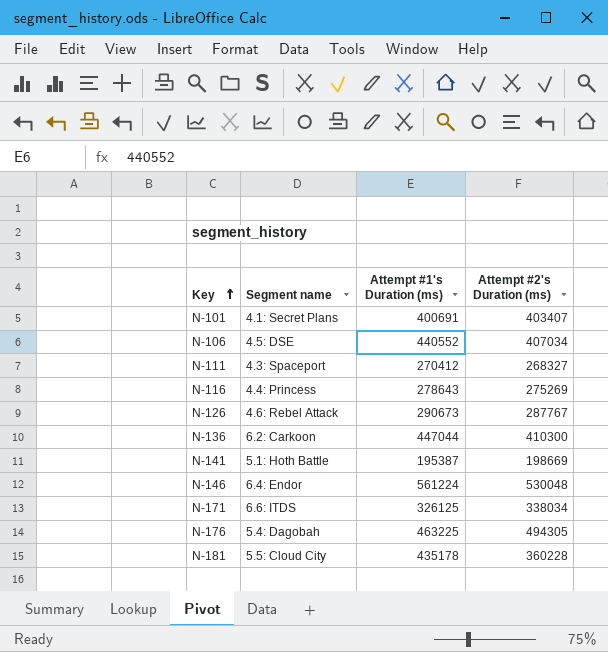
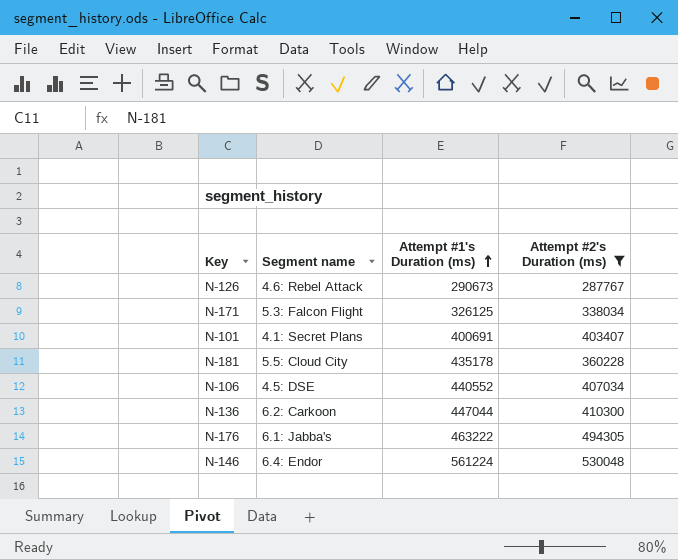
filter: none -> Attempt #2's Duration (ms) >= 287767
row order: Key ascending -> Attempt #1's Duration (ms) ascending
N-171 | Segment name: 6.6: ITDS -> 5.3: Falcon Flight
N-176 | Segment name: 5.4: Dagobah -> 6.1: Jabba's
N-176 | Attempt #1's Duration (ms): 463225 -> 463222

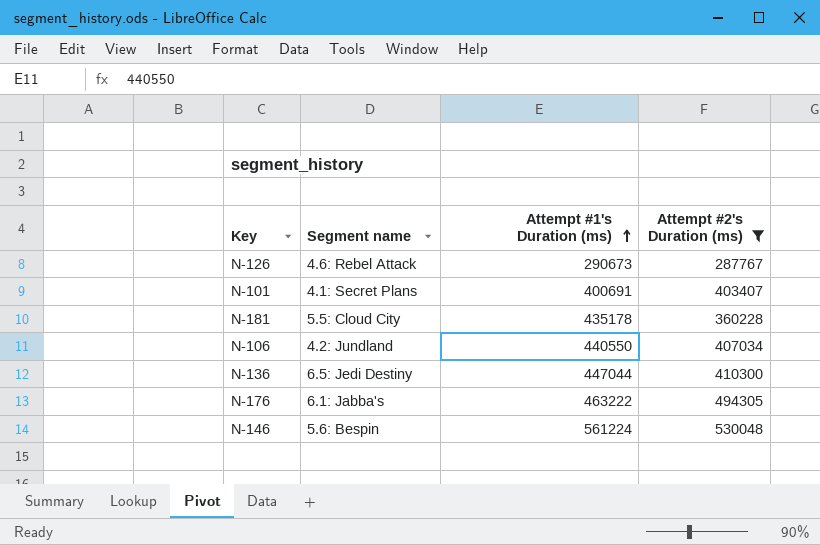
row N-171: 5.3: Falcon Flight | 326125 | 338034 -> none
N-106 | Segment name: 4.5: DSE -> 4.2: Jundland
N-106 | Attempt #1's Duration (ms): 440552 -> 440550
N-136 | Segment name: 6.2: Carkoon -> 6.5: Jedi Destiny
N-146 | Segment name: 6.4: Endor -> 5.6: Bespin

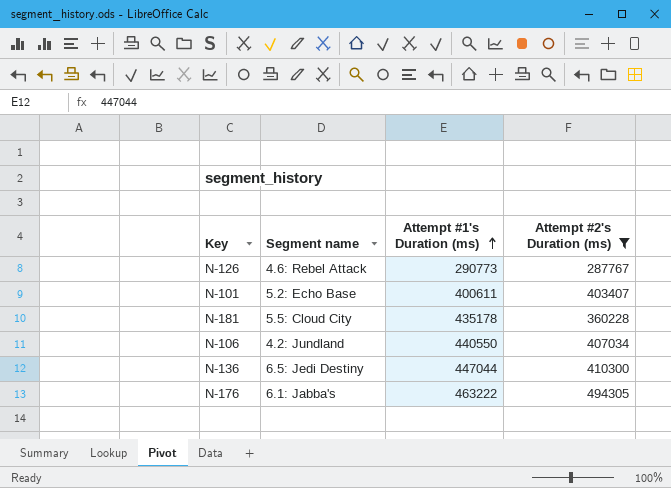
row N-146: 5.6: Bespin | 561224 | 530048 -> none
N-126 | Attempt #1's Duration (ms): 290673 -> 290773
N-101 | Segment name: 4.1: Secret Plans -> 5.2: Echo Base
N-101 | Attempt #1's Duration (ms): 400691 -> 400611

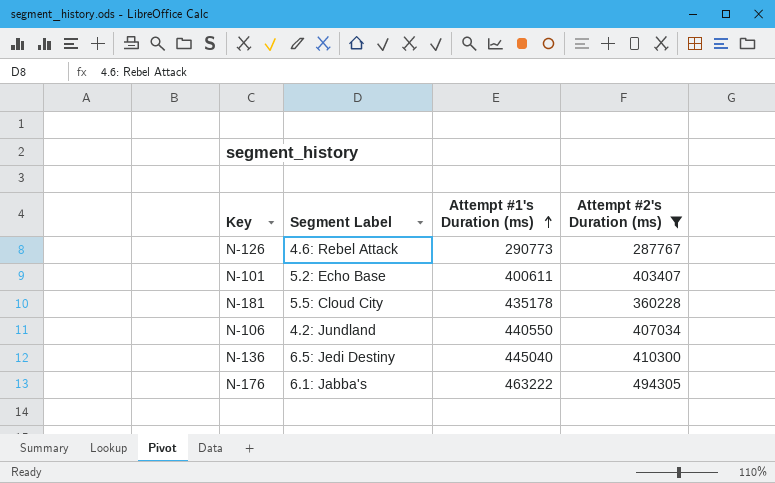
column name: Segment name -> Segment Label
N-136 | Attempt #1's Duration (ms): 447044 -> 445040

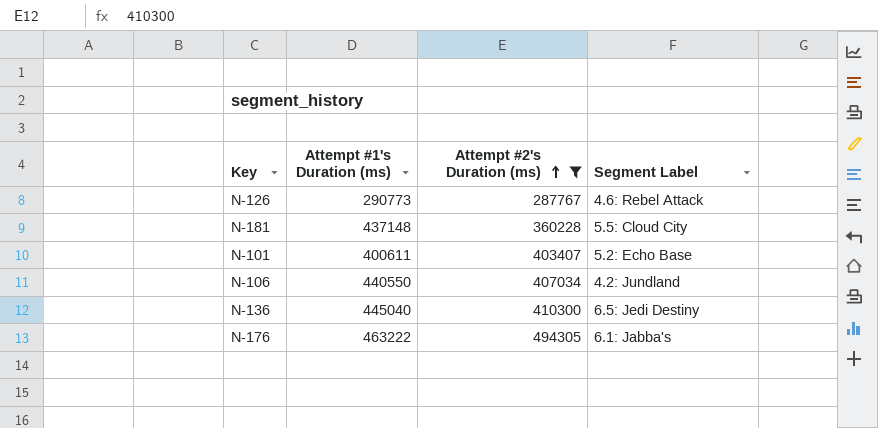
row order: Attempt #1's Duration (ms) ascending -> Attempt #2's Duration (ms) ascending
column Segment Label | position: 2 -> 4
N-181 | Attempt #1's Duration (ms): 435178 -> 437148

